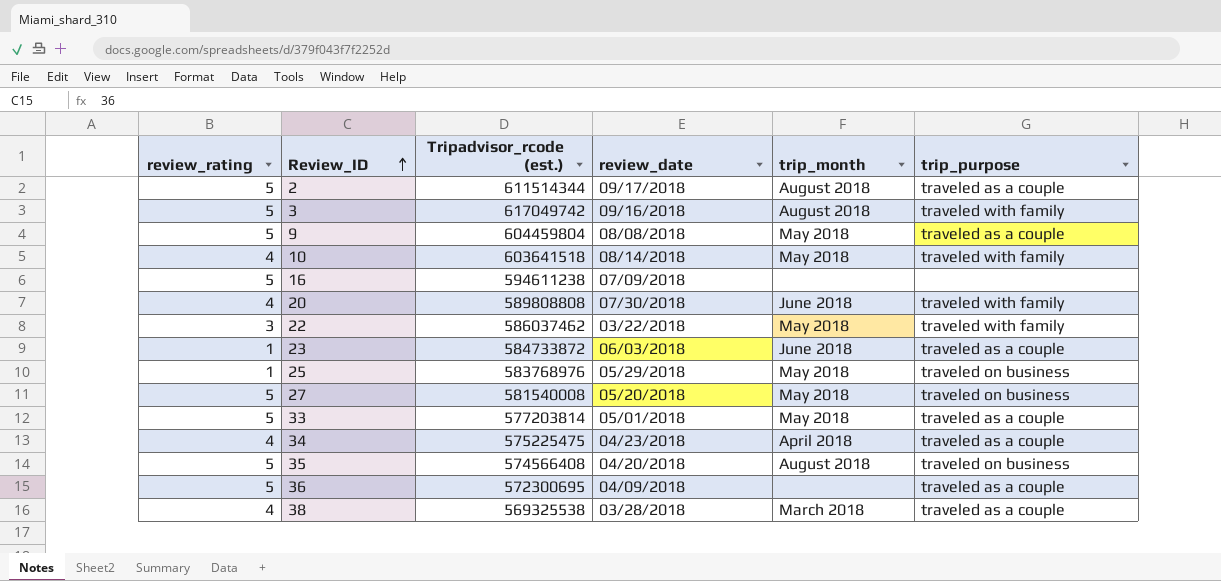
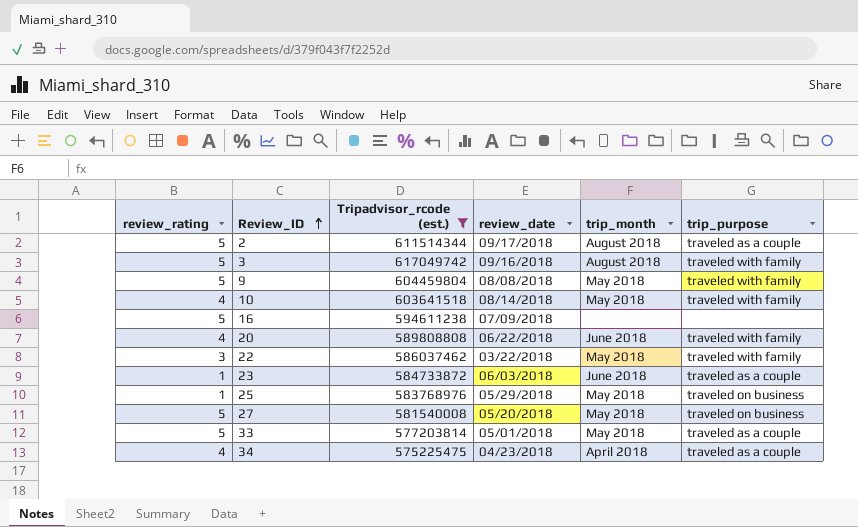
filter: none -> Tripadvisor_rcode (est.) >= 575225475
9 | trip_purpose: traveled as a couple -> traveled with family
20 | review_date: 07/30/2018 -> 06/22/2018

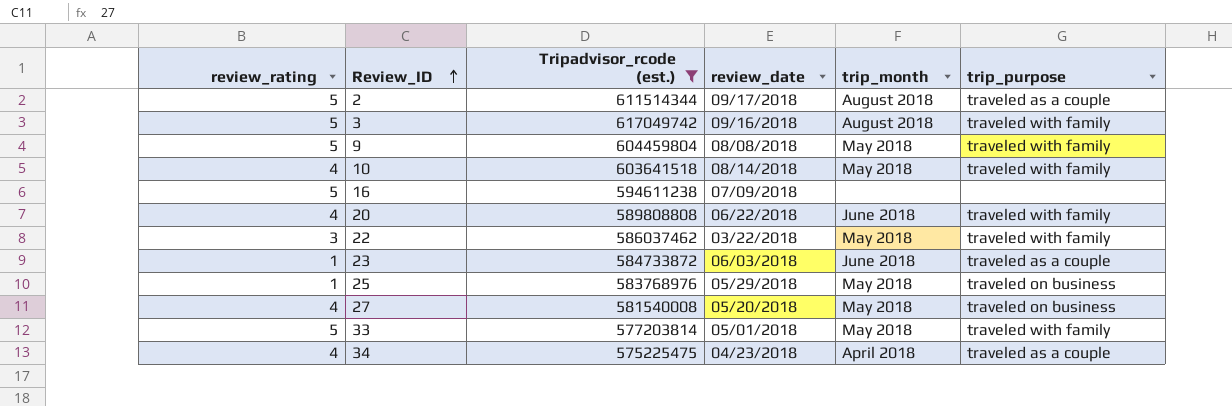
27 | review_rating: 5 -> 4
33 | trip_purpose: traveled as a couple -> traveled with family

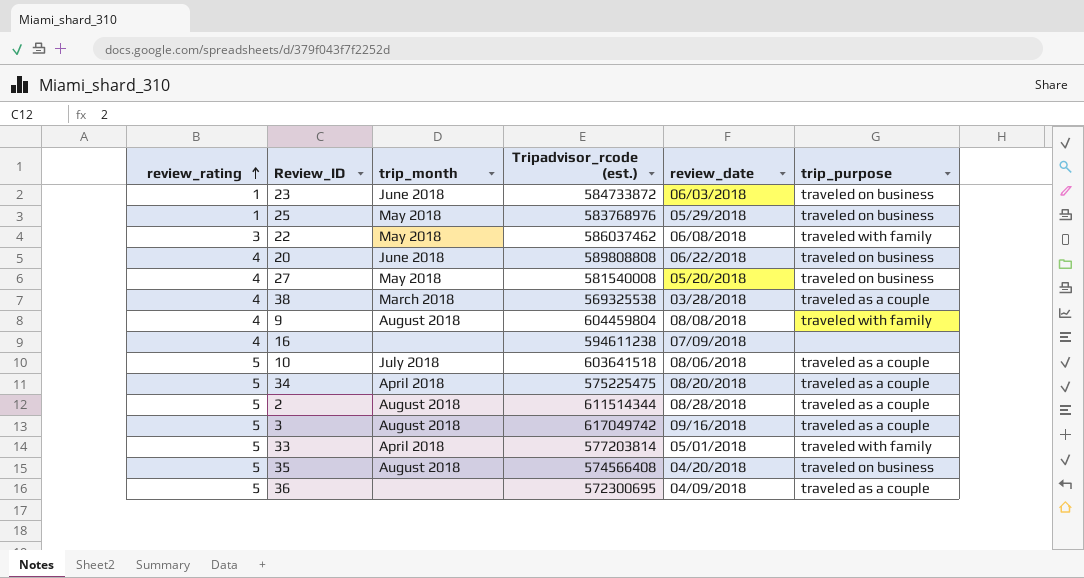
filter: Tripadvisor_rcode (est.) >= 575225475 -> none
row order: Review_ID ascending -> review_rating ascending
column trip_month | position: 5 -> 3
23 | trip_purpose: traveled as a couple -> traveled on business
22 | review_date: 03/22/2018 -> 06/08/2018
20 | trip_purpose: traveled with family -> traveled on business
9 | review_rating: 5 -> 4
9 | trip_month: May 2018 -> August 2018
16 | review_rating: 5 -> 4
10 | review_rating: 4 -> 5
10 | trip_month: May 2018 -> July 2018
10 | review_date: 08/14/2018 -> 08/06/2018
10 | trip_purpose: traveled with family -> traveled as a couple
34 | review_rating: 4 -> 5
34 | review_date: 04/23/2018 -> 08/20/2018
2 | review_date: 09/17/2018 -> 08/28/2018
3 | trip_purpose: traveled with family -> traveled as a couple
33 | trip_month: May 2018 -> April 2018

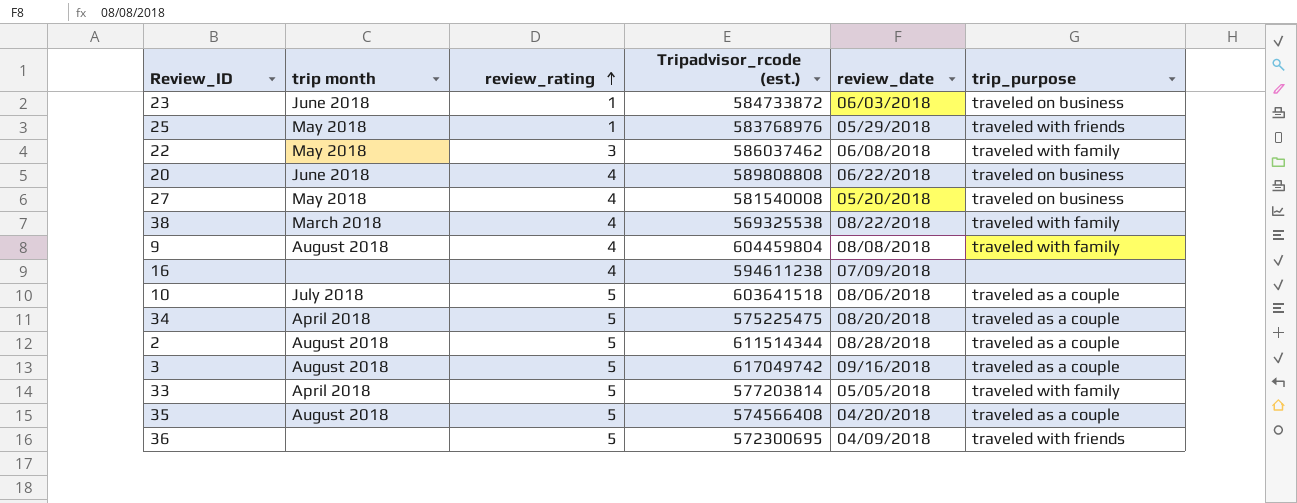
column name: trip_month -> trip month
column review_rating | position: 1 -> 3
25 | trip_purpose: traveled on business -> traveled with friends
38 | review_date: 03/28/2018 -> 08/22/2018
38 | trip_purpose: traveled as a couple -> traveled with family
33 | review_date: 05/01/2018 -> 05/05/2018
35 | trip_purpose: traveled on business -> traveled as a couple
36 | trip_purpose: traveled as a couple -> traveled with friends

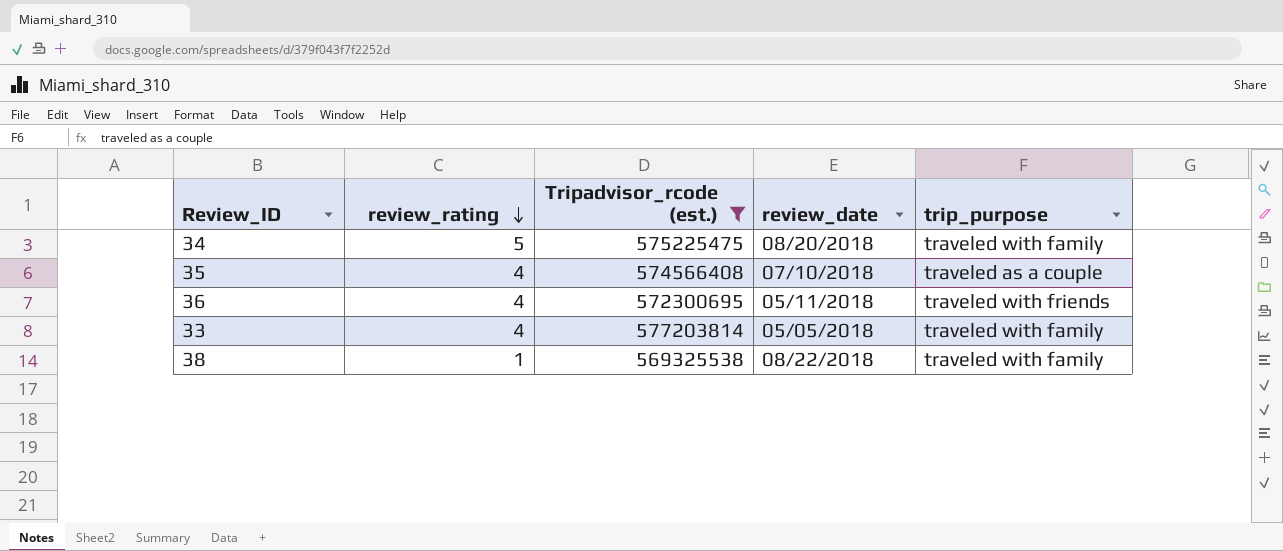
filter: none -> Tripadvisor_rcode (est.) <= 577203814
row order: review_rating ascending -> review_rating descending
column trip month | position: 2 -> none
34 | trip_purpose: traveled as a couple -> traveled with family
35 | review_rating: 5 -> 4
35 | review_date: 04/20/2018 -> 07/10/2018
36 | review_rating: 5 -> 4
36 | review_date: 04/09/2018 -> 05/11/2018
33 | review_rating: 5 -> 4
38 | review_rating: 4 -> 1

